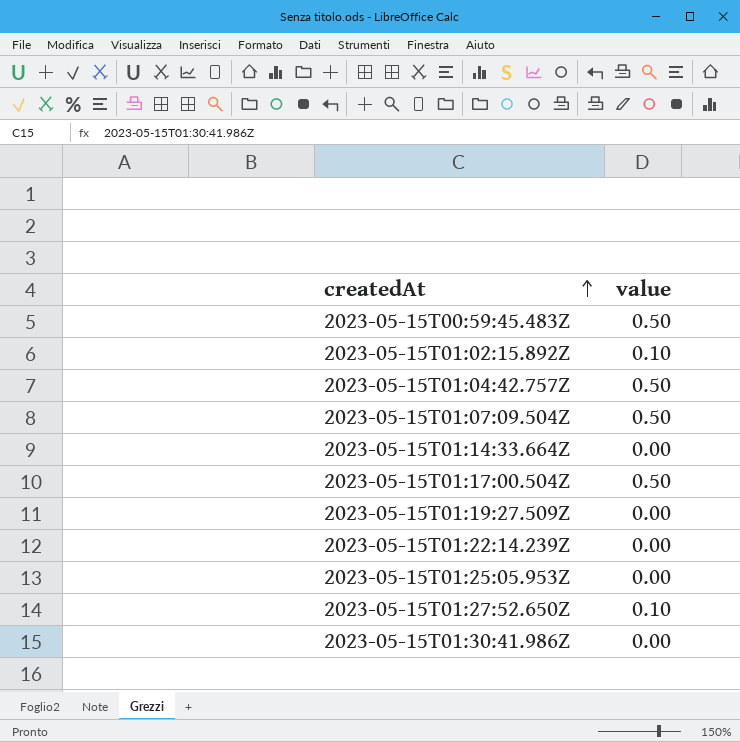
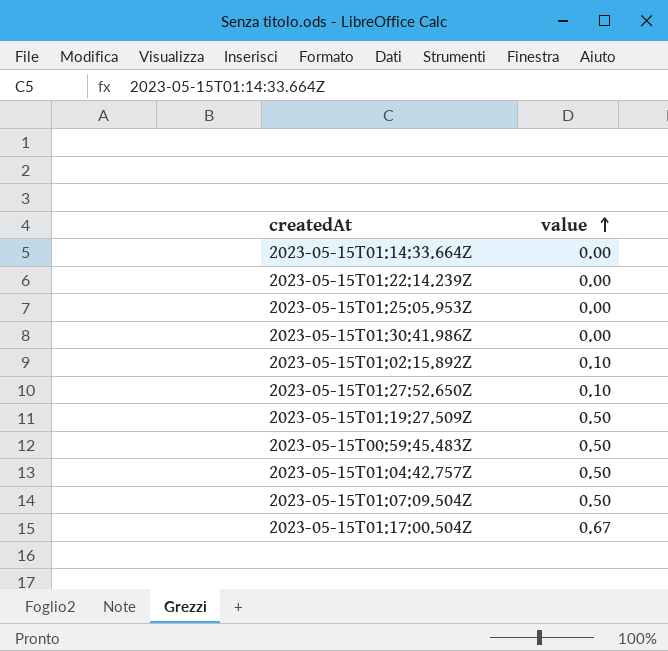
row order: createdAt ascending -> value ascending
2023-05-15T01:19:27.509Z | value: 0.00 -> 0.50
2023-05-15T01:17:00.504Z | value: 0.50 -> 0.67

